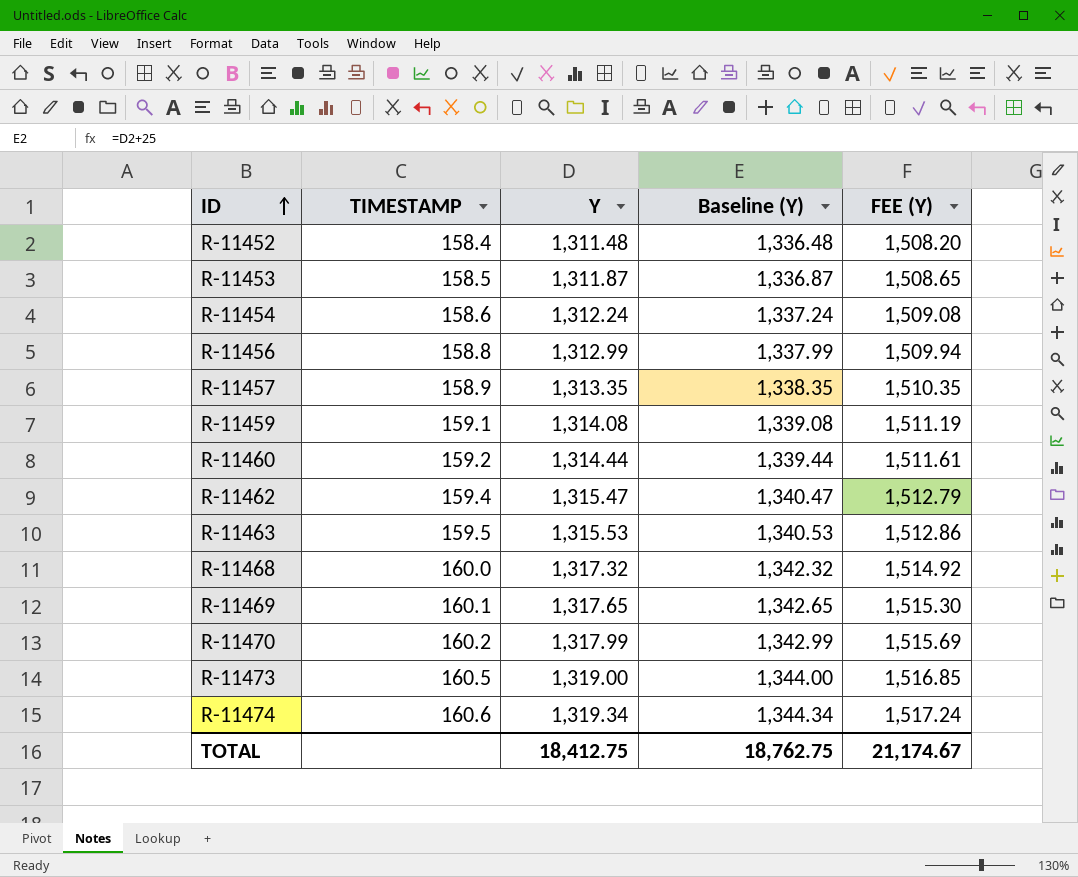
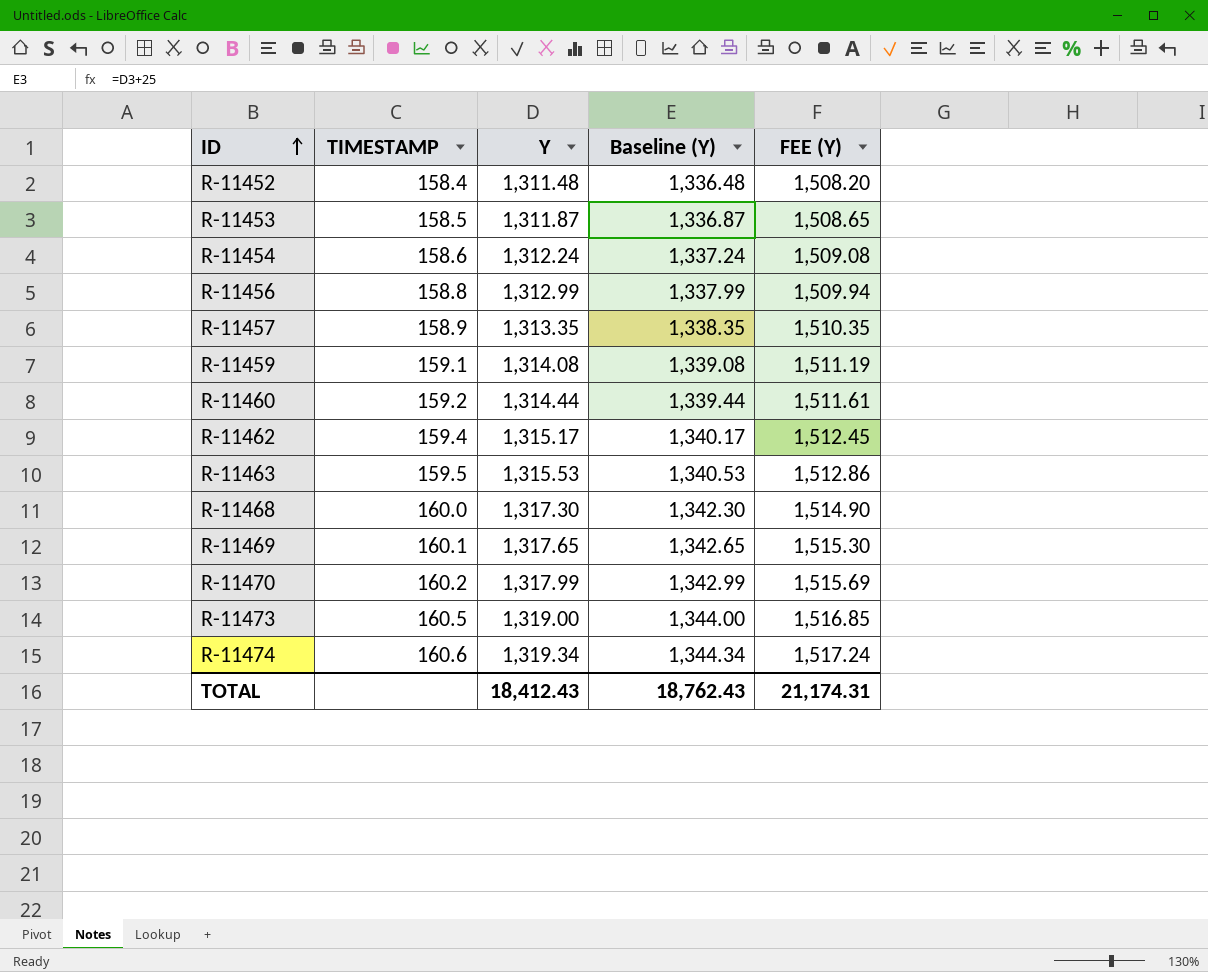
R-11462 | Y: 1,315.47 -> 1,315.17
R-11462 | Baseline (Y): 1,340.47 -> 1,340.17
R-11462 | FEE (Y): 1,512.79 -> 1,512.45
R-11468 | Y: 1,317.32 -> 1,317.30
R-11468 | Baseline (Y): 1,342.32 -> 1,342.30
R-11468 | FEE (Y): 1,514.92 -> 1,514.90
TOTAL | Y: 18,412.75 -> 18,412.43
TOTAL | Baseline (Y): 18,762.75 -> 18,762.43
TOTAL | FEE (Y): 21,174.67 -> 21,174.31

